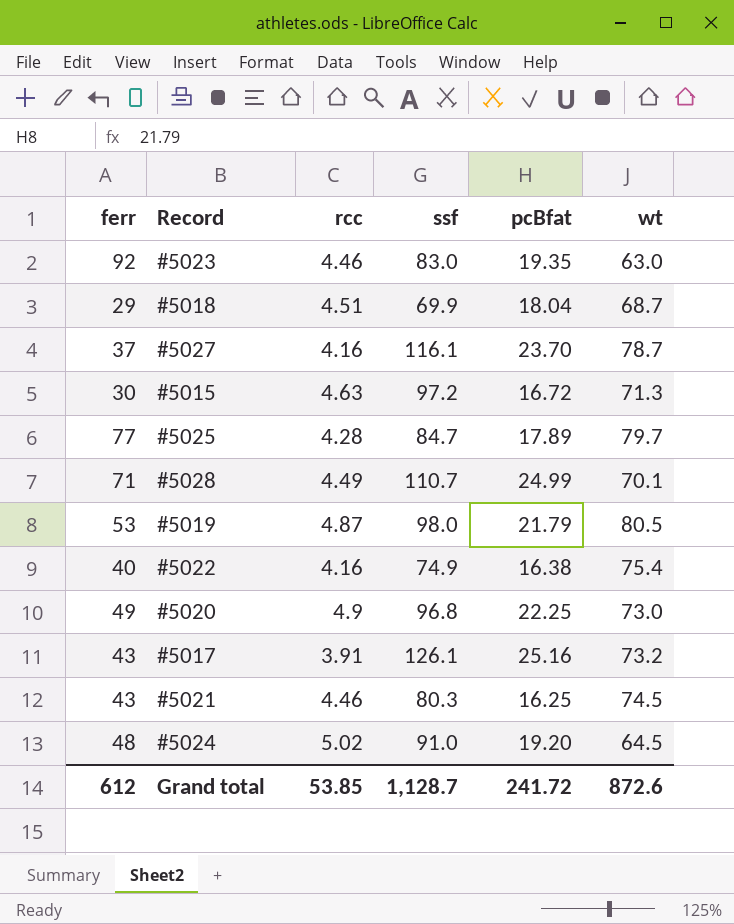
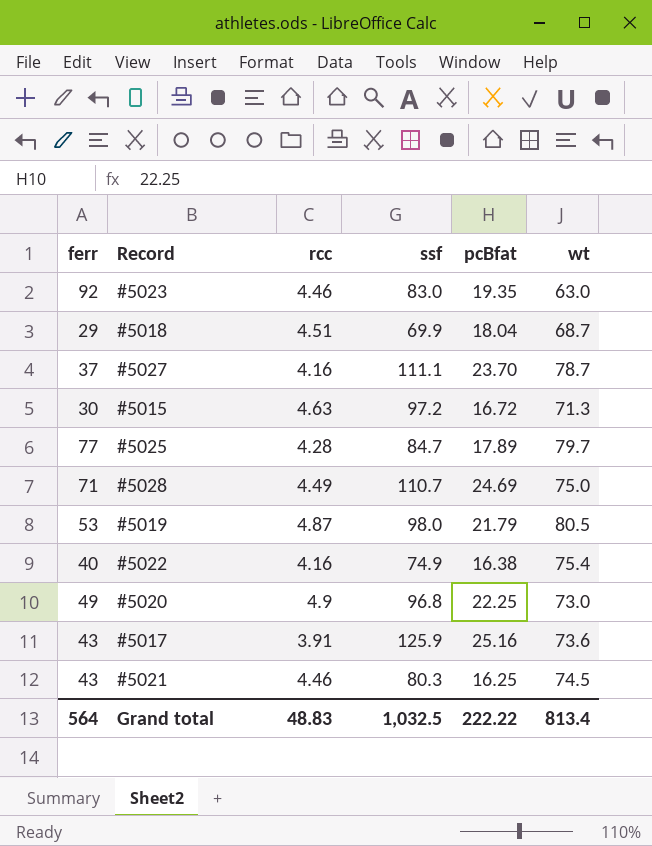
row #5024: 48 | 5.02 | 91.0 | 19.20 | 64.5 -> none
#5027 | ssf: 116.1 -> 111.1
#5028 | pcBfat: 24.99 -> 24.69
#5028 | wt: 70.1 -> 75.0
#5017 | ssf: 126.1 -> 125.9
#5017 | wt: 73.2 -> 73.6
Grand total | ferr: 612 -> 564
Grand total | rcc: 53.85 -> 48.83
Grand total | ssf: 1,128.7 -> 1,032.5
Grand total | pcBfat: 241.72 -> 222.22
Grand total | wt: 872.6 -> 813.4

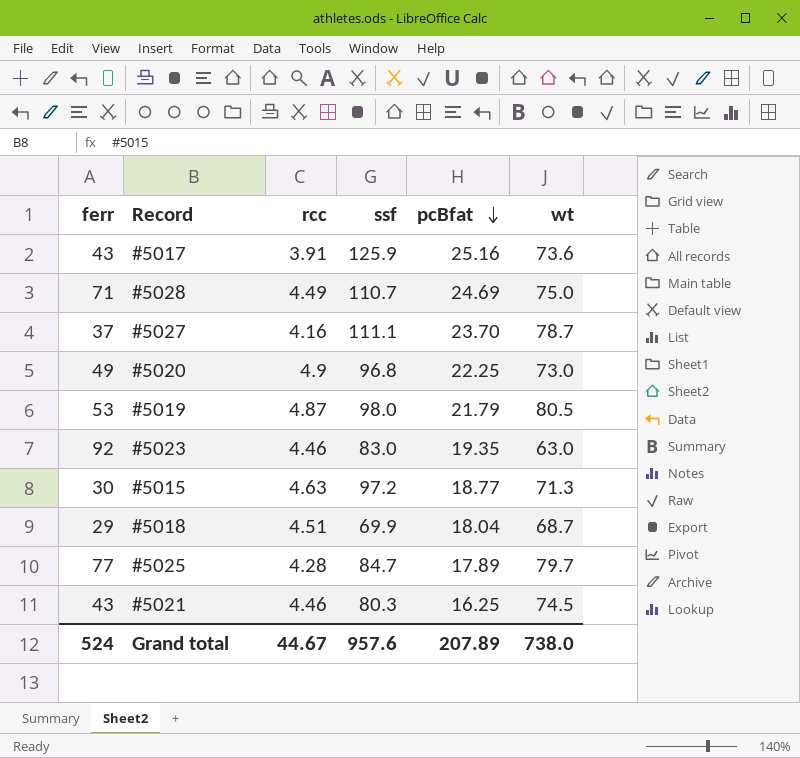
row order: none -> pcBfat descending
row #5022: 40 | 4.16 | 74.9 | 16.38 | 75.4 -> none
#5015 | pcBfat: 16.72 -> 18.77
Grand total | ferr: 564 -> 524
Grand total | rcc: 48.83 -> 44.67
Grand total | ssf: 1,032.5 -> 957.6
Grand total | pcBfat: 222.22 -> 207.89
Grand total | wt: 813.4 -> 738.0

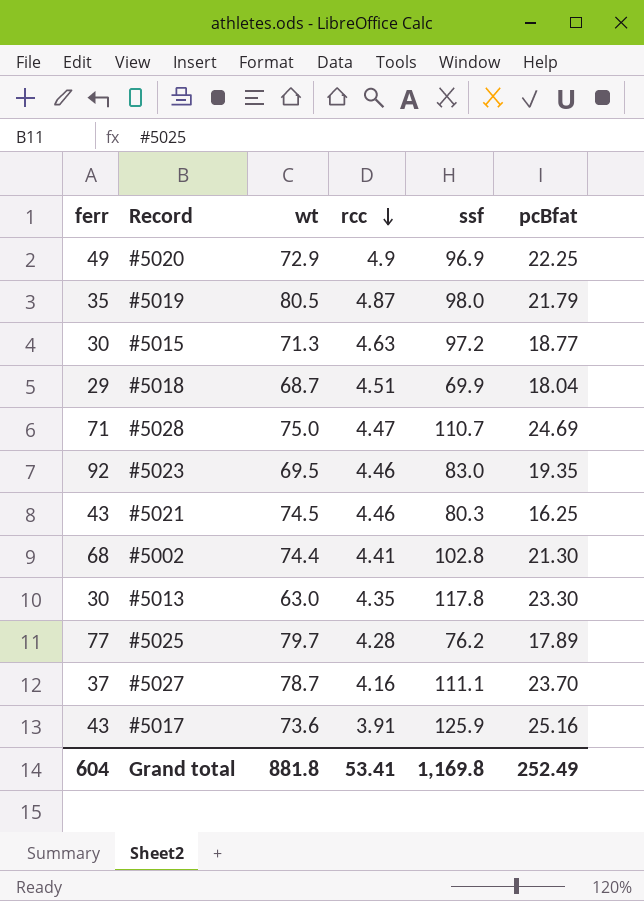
row order: pcBfat descending -> rcc descending
column wt | position: 6 -> 3
#5020 | wt: 73.0 -> 72.9
#5020 | ssf: 96.8 -> 96.9
#5019 | ferr: 53 -> 35
#5028 | rcc: 4.49 -> 4.47
#5023 | wt: 63.0 -> 69.5
row #5002: none -> 68 | 74.4 | 4.41 | 102.8 | 21.30
row #5013: none -> 30 | 63.0 | 4.35 | 117.8 | 23.30
#5025 | ssf: 84.7 -> 76.2
Grand total | ferr: 524 -> 604
Grand total | wt: 738.0 -> 881.8
Grand total | rcc: 44.67 -> 53.41
Grand total | ssf: 957.6 -> 1,169.8
Grand total | pcBfat: 207.89 -> 252.49

